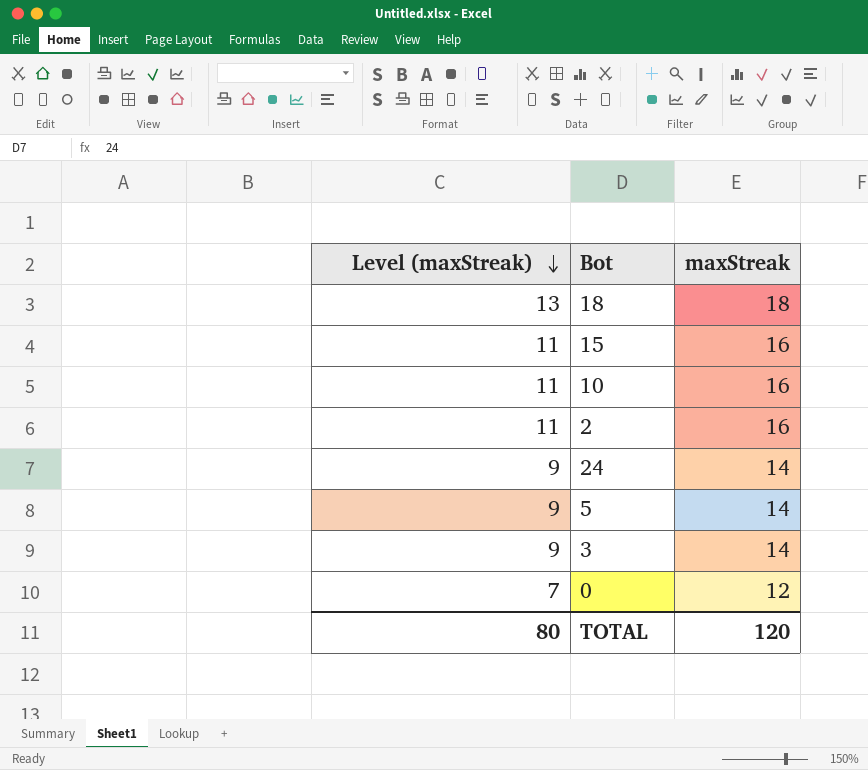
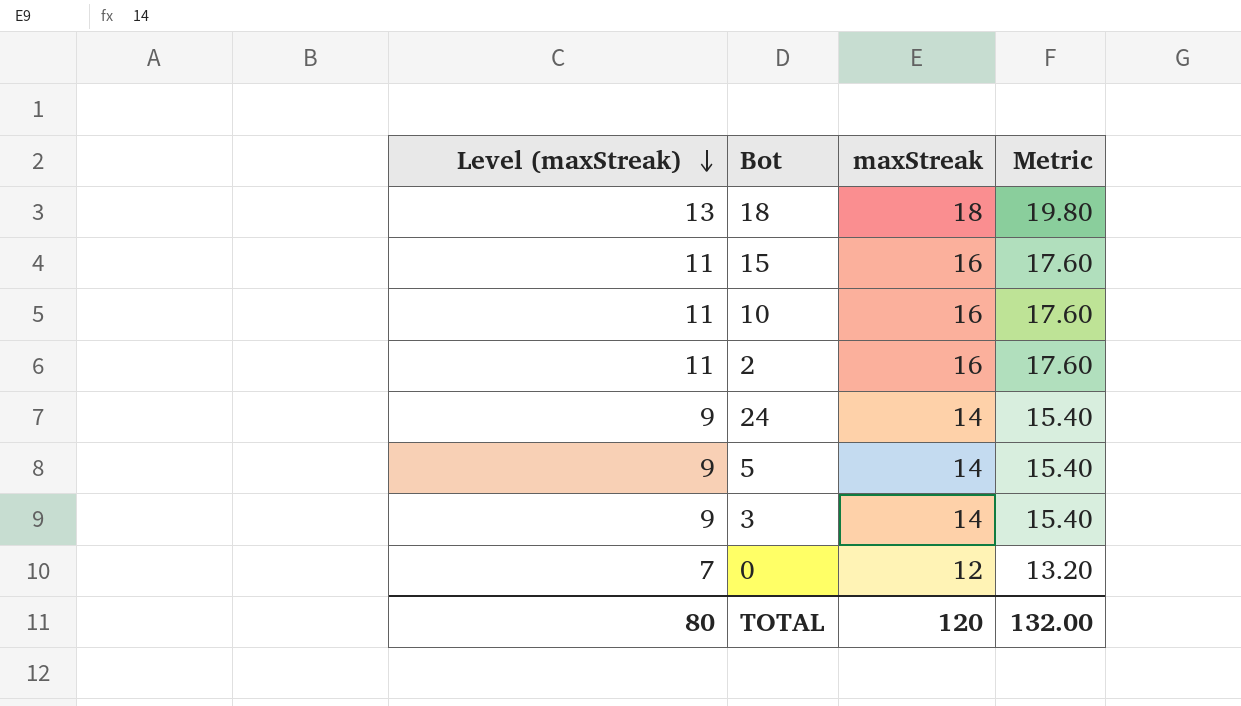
column Metric | formula: none -> [maxStreak] * 1.1

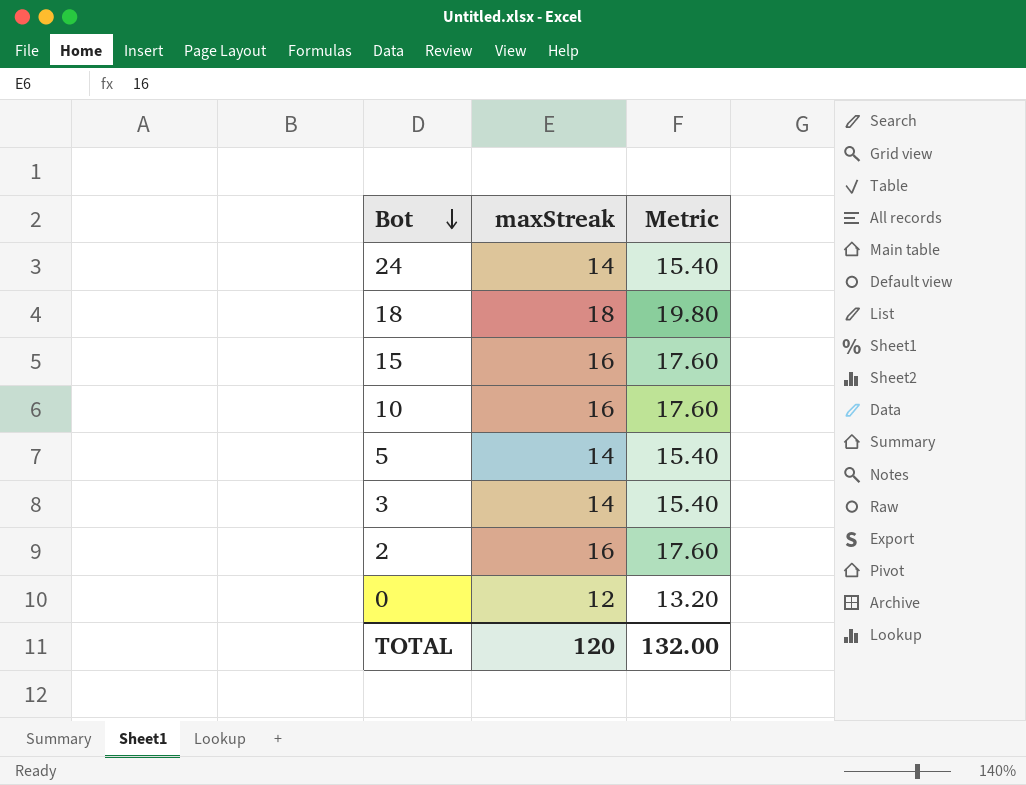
row order: Level (maxStreak) descending -> Bot descending
column Level (maxStreak) | formula: [maxStreak] - 5 -> none

